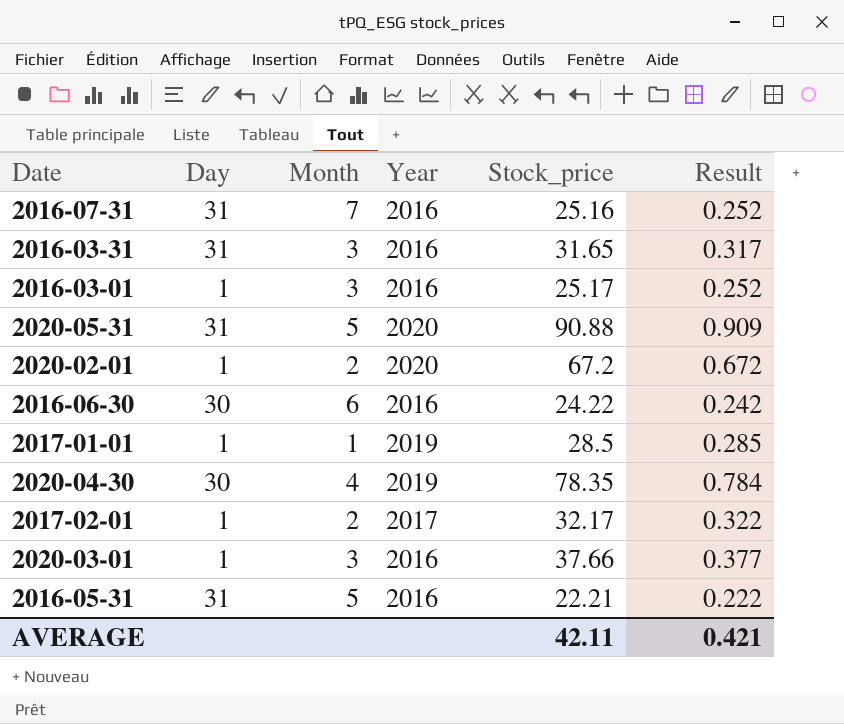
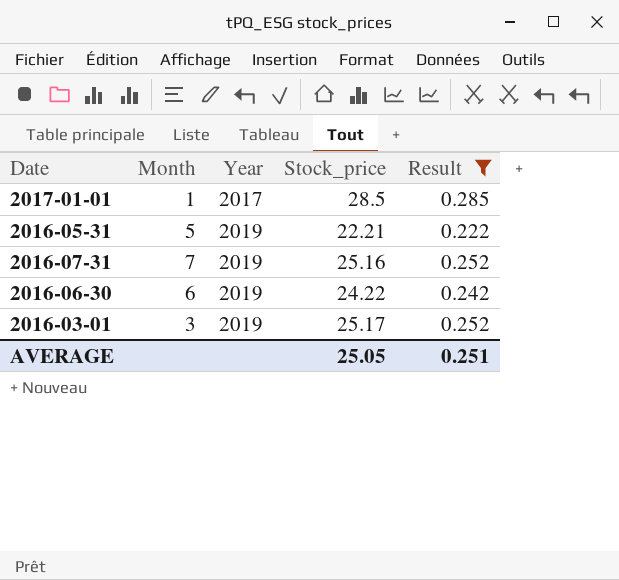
filter: none -> Result <= 0.285
row order: none -> Year ascending
column Day | position: 2 -> none
2017-01-01 | Year: 2019 -> 2017
2016-05-31 | Year: 2016 -> 2019
2016-07-31 | Year: 2016 -> 2019
2016-06-30 | Year: 2016 -> 2019
2016-03-01 | Year: 2016 -> 2019
AVERAGE | Stock_price: 42.11 -> 25.05
AVERAGE | Result: 0.421 -> 0.251

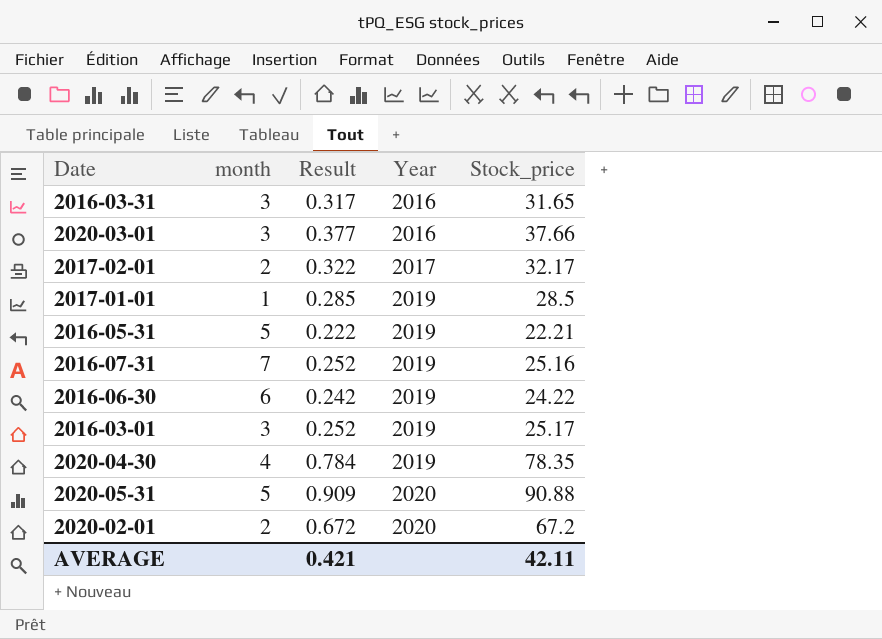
filter: Result <= 0.285 -> none
column name: Month -> month
column Result | position: 5 -> 3
2017-01-01 | Year: 2017 -> 2019
AVERAGE | Result: 0.251 -> 0.421
AVERAGE | Stock_price: 25.05 -> 42.11

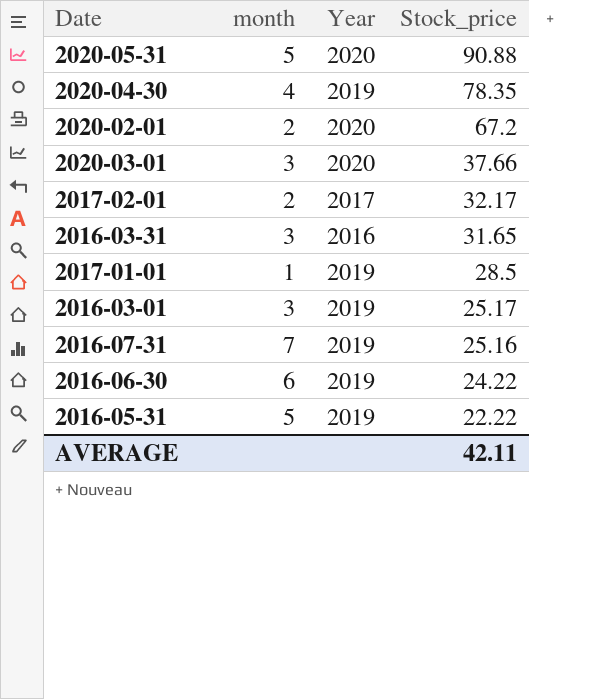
row order: Year ascending -> Stock_price descending
column Result | formula: [Stock_price] * 0.01 -> none
2020-03-01 | Year: 2016 -> 2020
2016-05-31 | Stock_price: 22.21 -> 22.22

